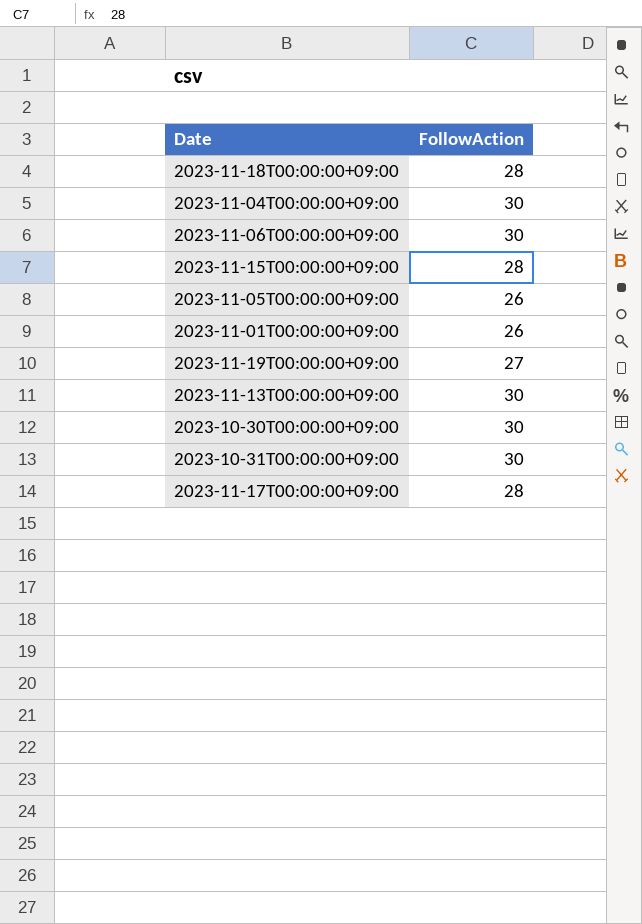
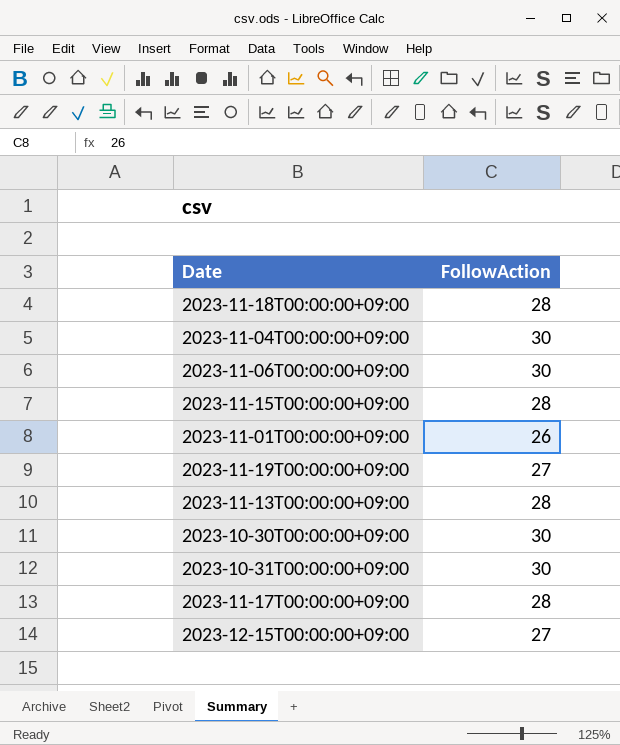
row 2023-11-05T00:00:00+09:00: 26 -> none
2023-11-13T00:00:00+09:00 | FollowAction: 30 -> 28
row 2023-12-15T00:00:00+09:00: none -> 27

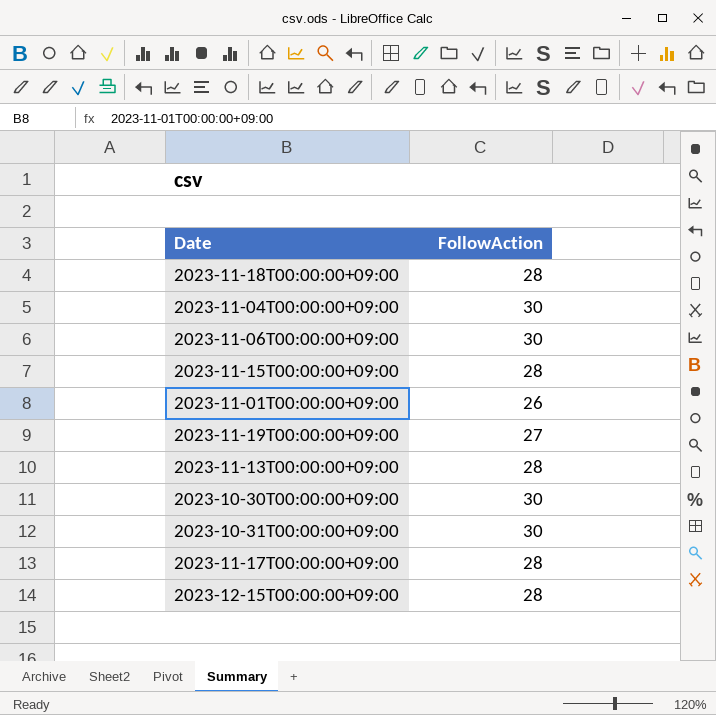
2023-12-15T00:00:00+09:00 | FollowAction: 27 -> 28

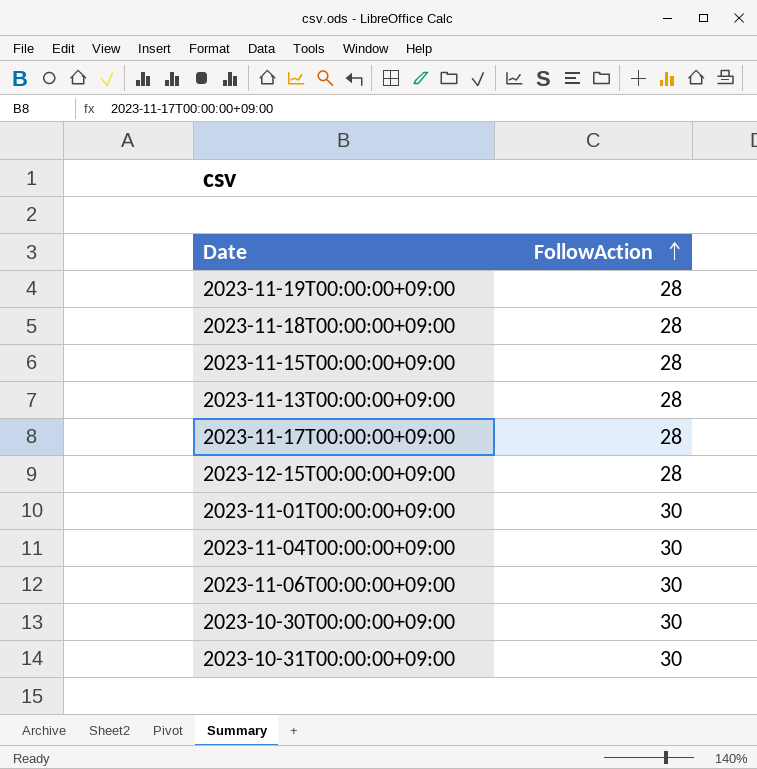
row order: none -> FollowAction ascending
2023-11-19T00:00:00+09:00 | FollowAction: 27 -> 28
2023-11-01T00:00:00+09:00 | FollowAction: 26 -> 30

